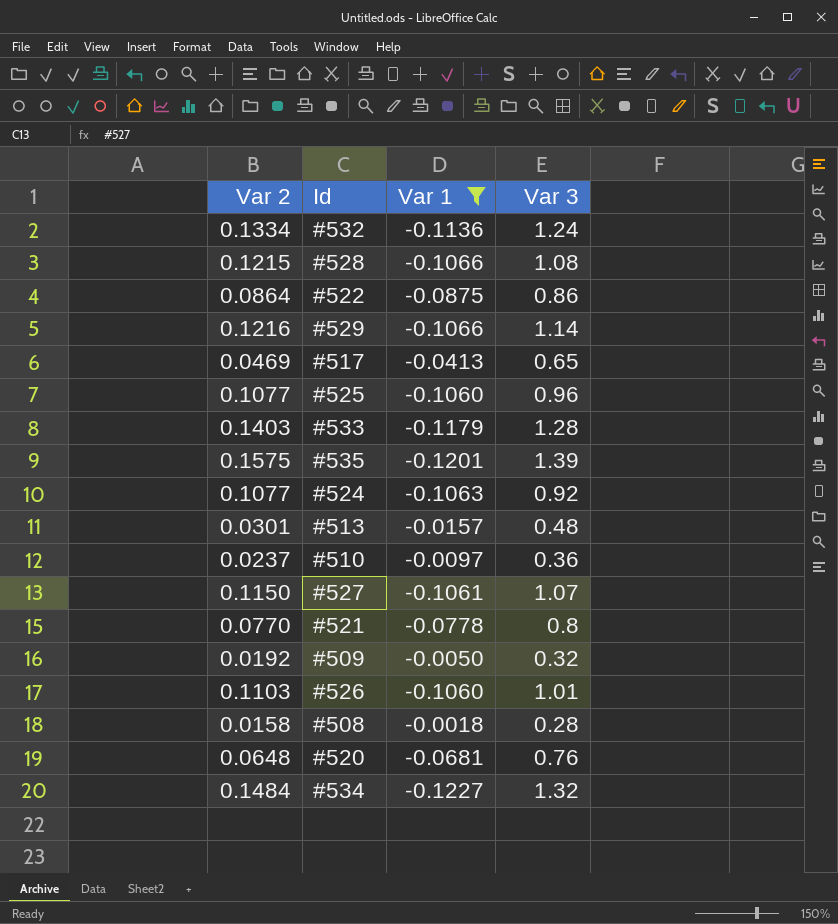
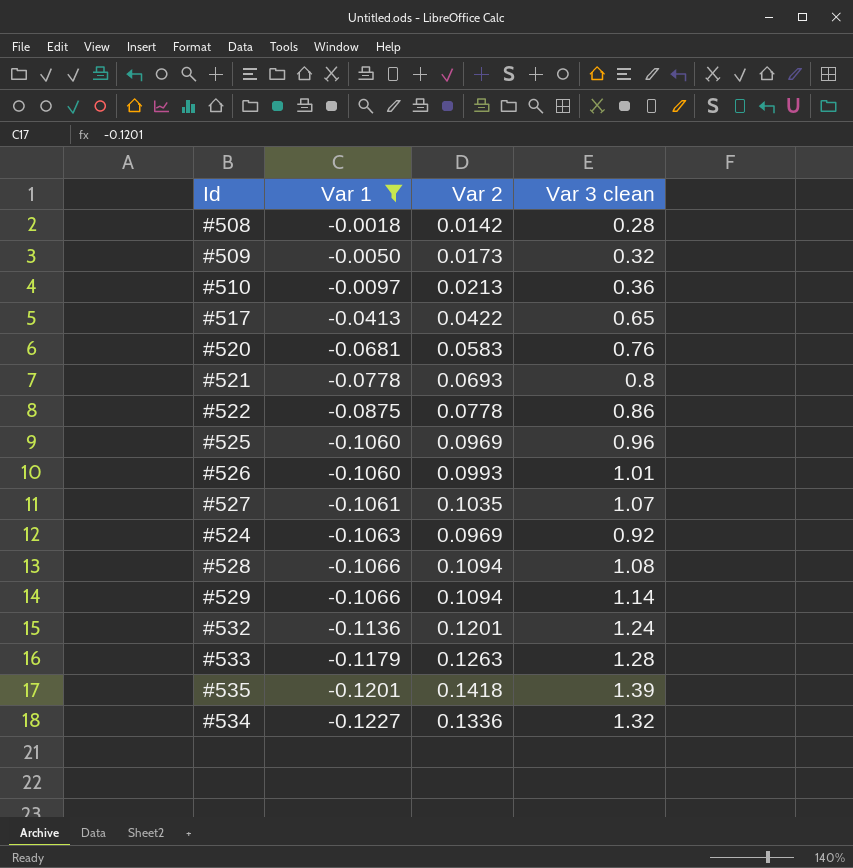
row order: none -> Var 1 descending
column Var 2 | position: 1 -> 3
column name: Var 3 -> Var 3 clean
row #513: 0.0301 | -0.0157 | 0.48 -> none
#508 | Var 2: 0.0158 -> 0.0142
#509 | Var 2: 0.0192 -> 0.0173
#510 | Var 2: 0.0237 -> 0.0213
#517 | Var 2: 0.0469 -> 0.0422
#520 | Var 2: 0.0648 -> 0.0583
#521 | Var 2: 0.0770 -> 0.0693
#522 | Var 2: 0.0864 -> 0.0778
#525 | Var 2: 0.1077 -> 0.0969
#526 | Var 2: 0.1103 -> 0.0993
#527 | Var 2: 0.1150 -> 0.1035
#524 | Var 2: 0.1077 -> 0.0969
#528 | Var 2: 0.1215 -> 0.1094
#529 | Var 2: 0.1216 -> 0.1094
#532 | Var 2: 0.1334 -> 0.1201
#533 | Var 2: 0.1403 -> 0.1263
#535 | Var 2: 0.1575 -> 0.1418
#534 | Var 2: 0.1484 -> 0.1336

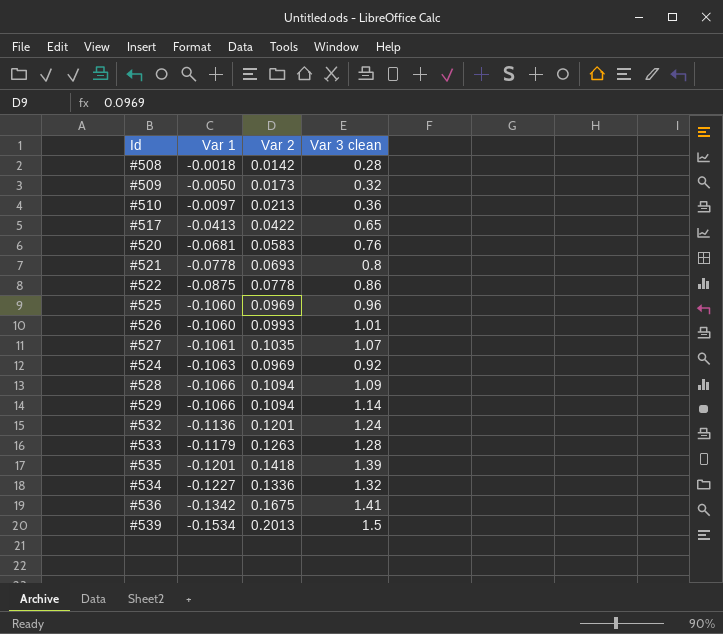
filter: Var 1 >= -0.1227 -> none
#528 | Var 3 clean: 1.08 -> 1.09

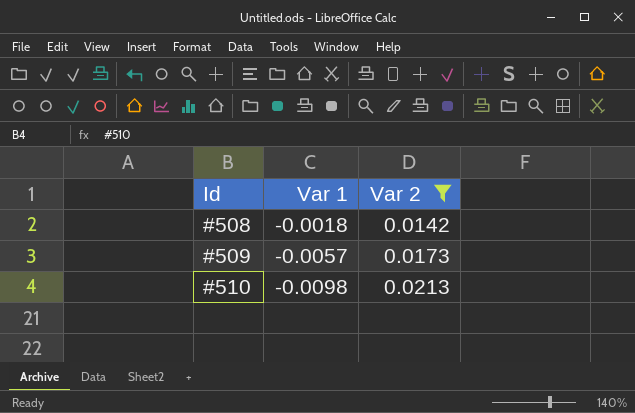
filter: none -> Var 2 <= 0.0213
column Var 3 clean | position: 4 -> none
#509 | Var 1: -0.0050 -> -0.0057
#510 | Var 1: -0.0097 -> -0.0098

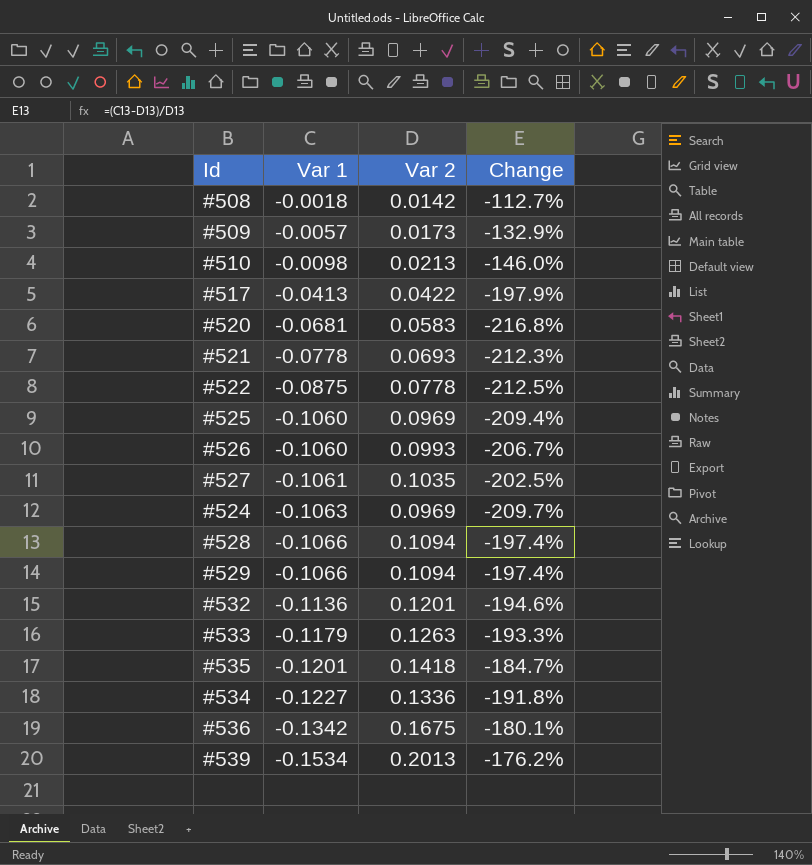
filter: Var 2 <= 0.0213 -> none
column Change | formula: none -> ([Var 1] - [Var 2]) / [Var 2]

